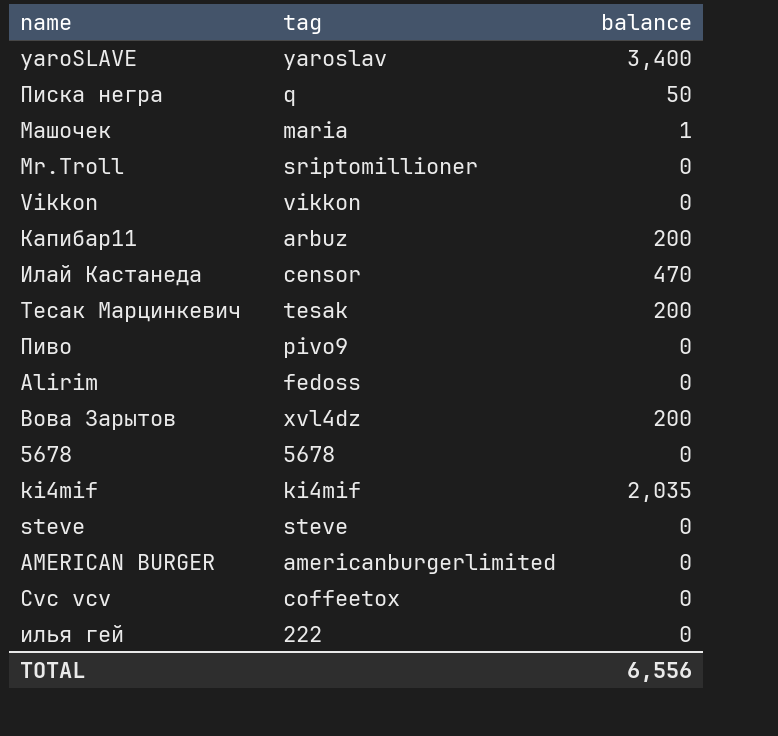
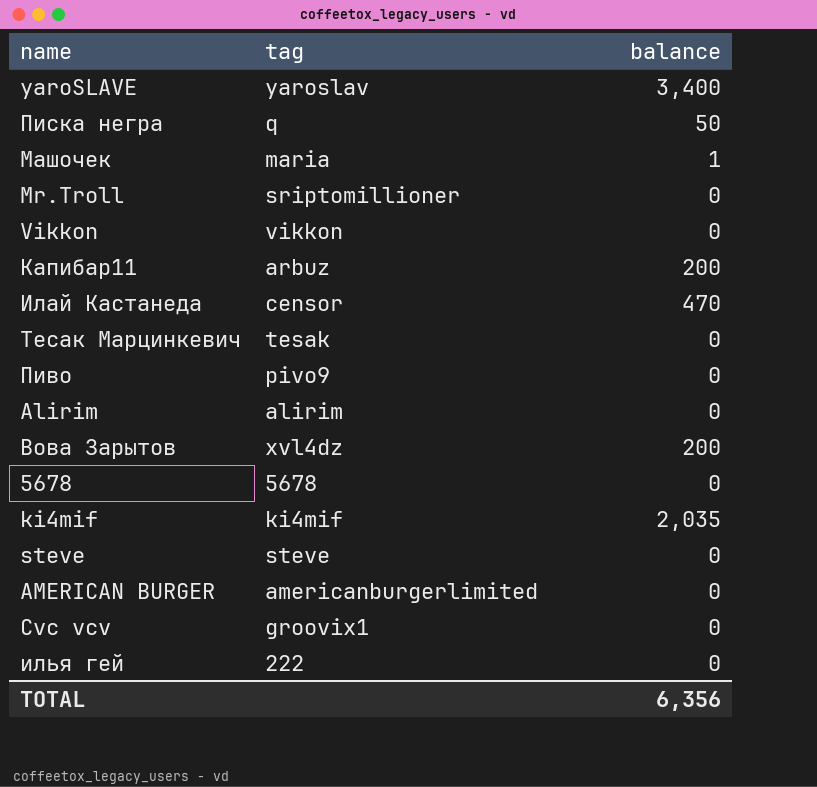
Тесак Марцинкевич | balance: 200 -> 0
Alirim | tag: fedoss -> alirim
Cvc vcv | tag: coffeetox -> groovix1
TOTAL | balance: 6,556 -> 6,356

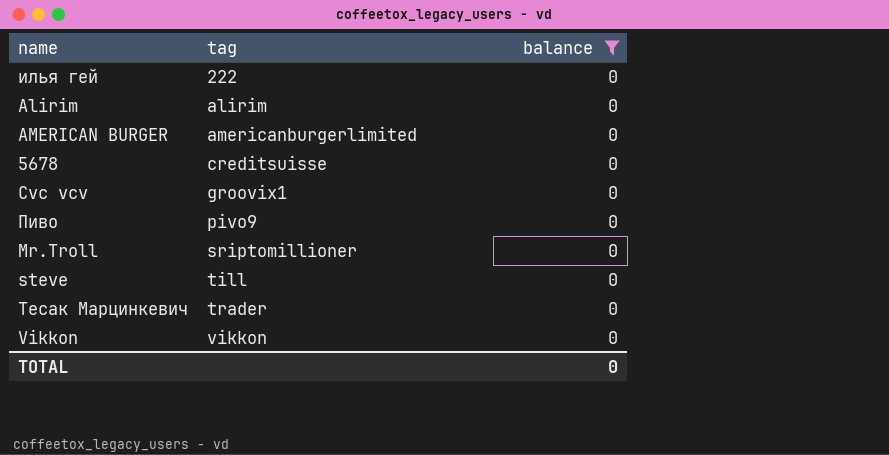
filter: none -> balance = 0
row order: none -> tag ascending
5678 | tag: 5678 -> creditsuisse
steve | tag: steve -> till
Тесак Марцинкевич | tag: tesak -> trader
TOTAL | balance: 6,356 -> 0

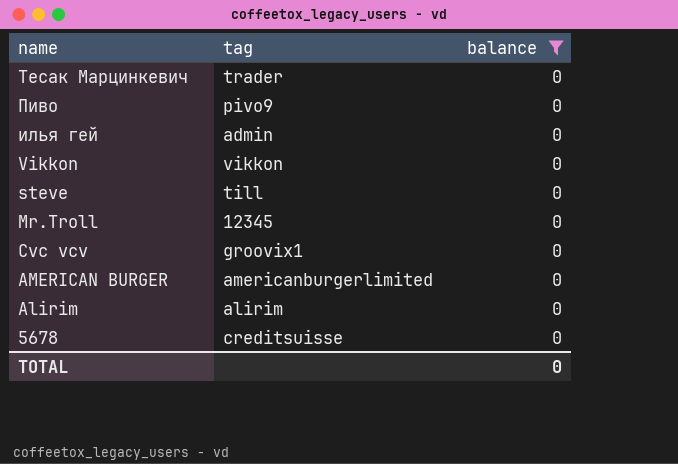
row order: tag ascending -> name descending
илья гей | tag: 222 -> admin
Mr.Troll | tag: sriptomillioner -> 12345

